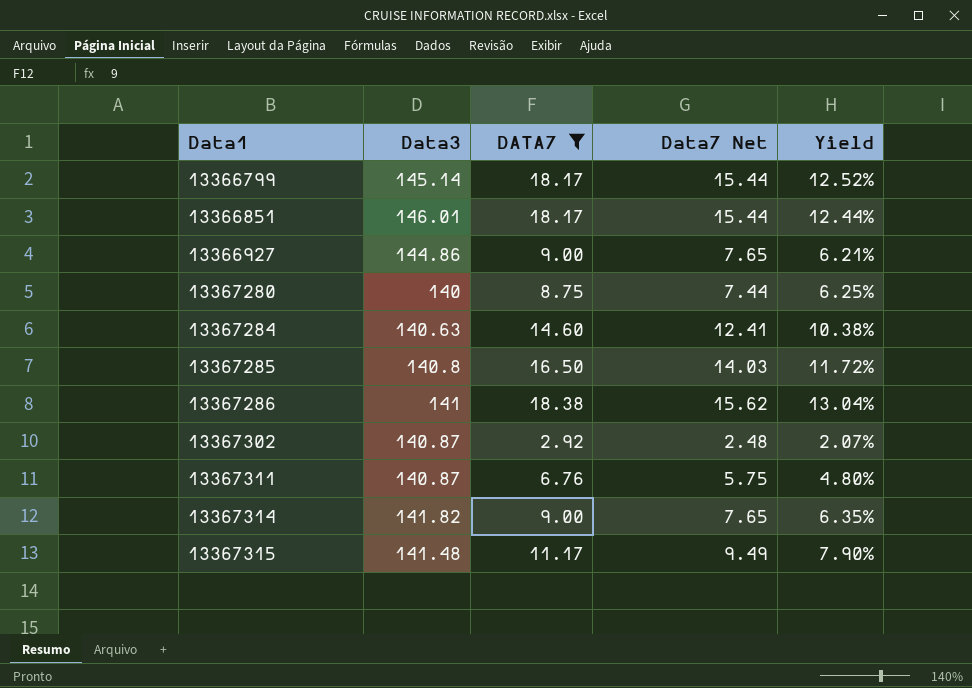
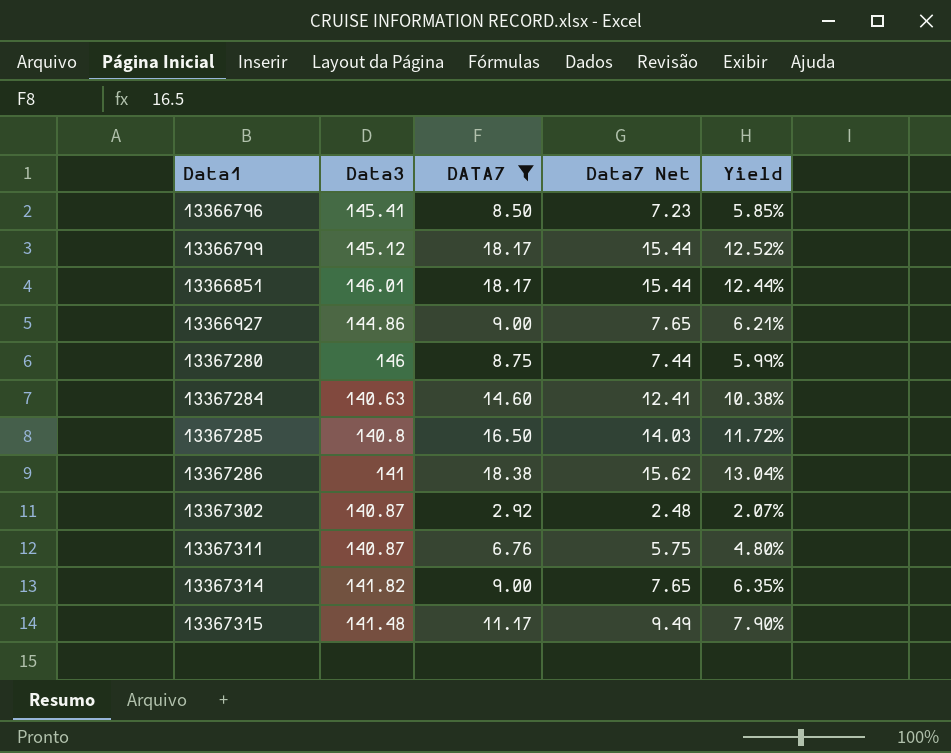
row 13366796: none -> 145.41 | 8.50 | 7.23 | 5.85%
13366799 | Data3: 145.14 -> 145.12
13367280 | Data3: 140 -> 146
13367280 | Yield: 6.25% -> 5.99%

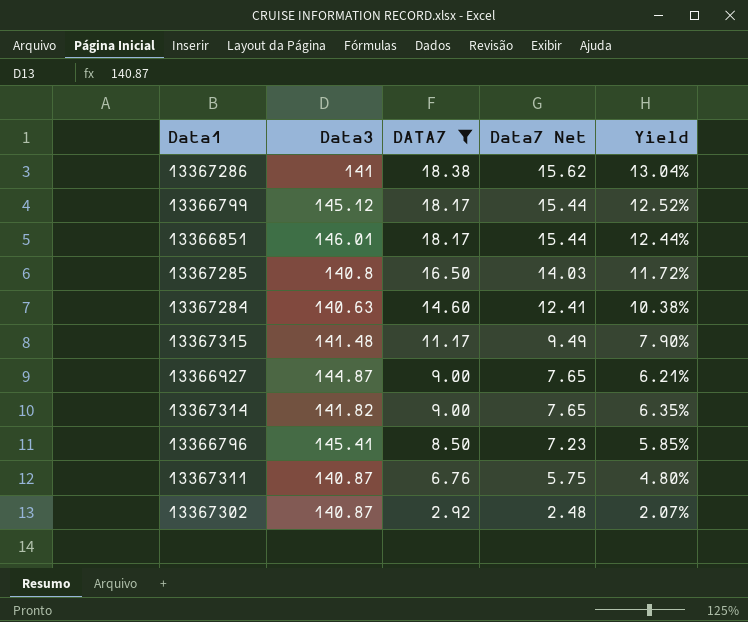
row order: Data1 ascending -> DATA7 descending
row 13367280: 146 | 8.75 | 7.44 | 5.99% -> none
13366927 | Data3: 144.86 -> 144.87

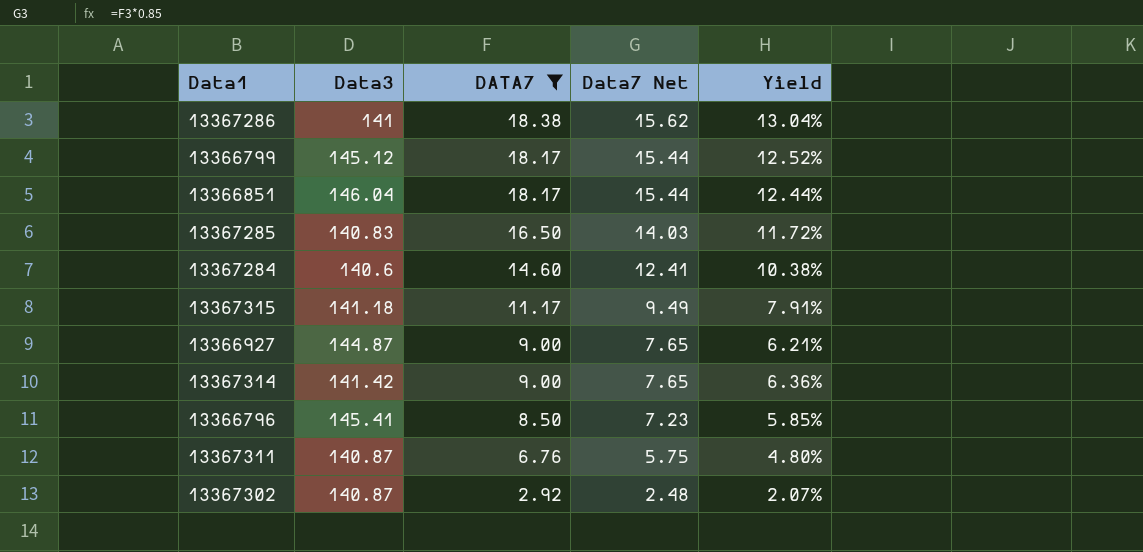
13366851 | Data3: 146.01 -> 146.04
13367285 | Data3: 140.8 -> 140.83
13367284 | Data3: 140.63 -> 140.6
13367315 | Data3: 141.48 -> 141.18
13367315 | Yield: 7.90% -> 7.91%
13367314 | Data3: 141.82 -> 141.42
13367314 | Yield: 6.35% -> 6.36%

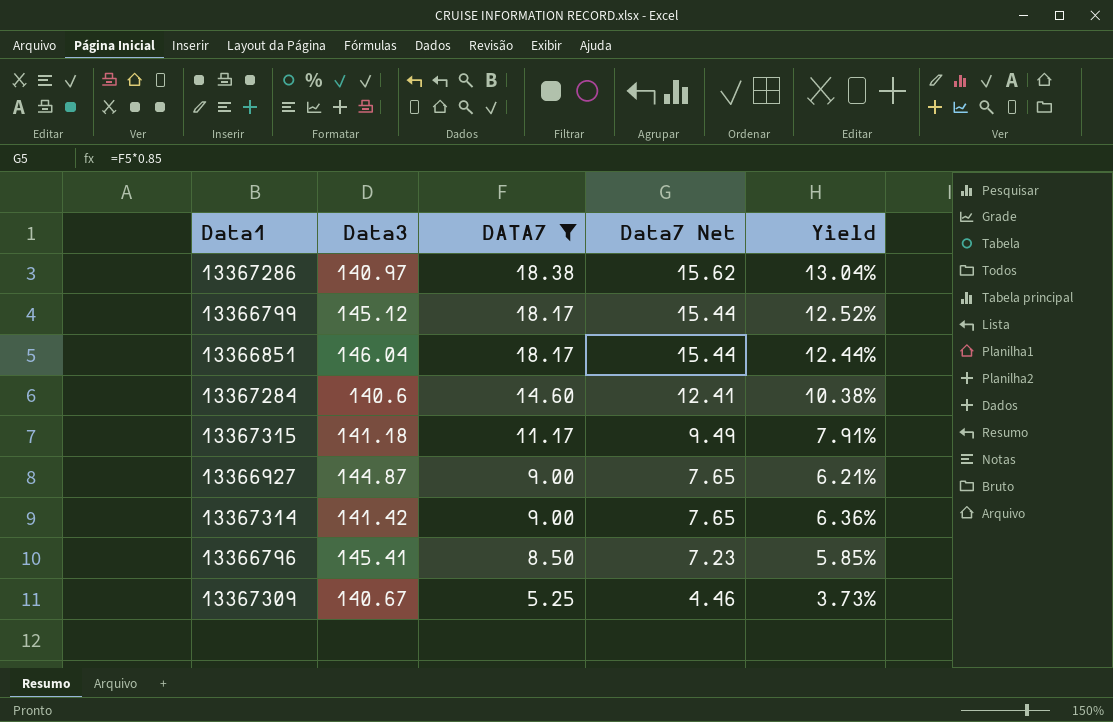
row 13367285: 140.83 | 16.50 | 14.03 | 11.72% -> none
row 13367311: 140.87 | 6.76 | 5.75 | 4.80% -> none
row 13367302: 140.87 | 2.92 | 2.48 | 2.07% -> none
13367286 | Data3: 141 -> 140.97
row 13367309: none -> 140.67 | 5.25 | 4.46 | 3.73%

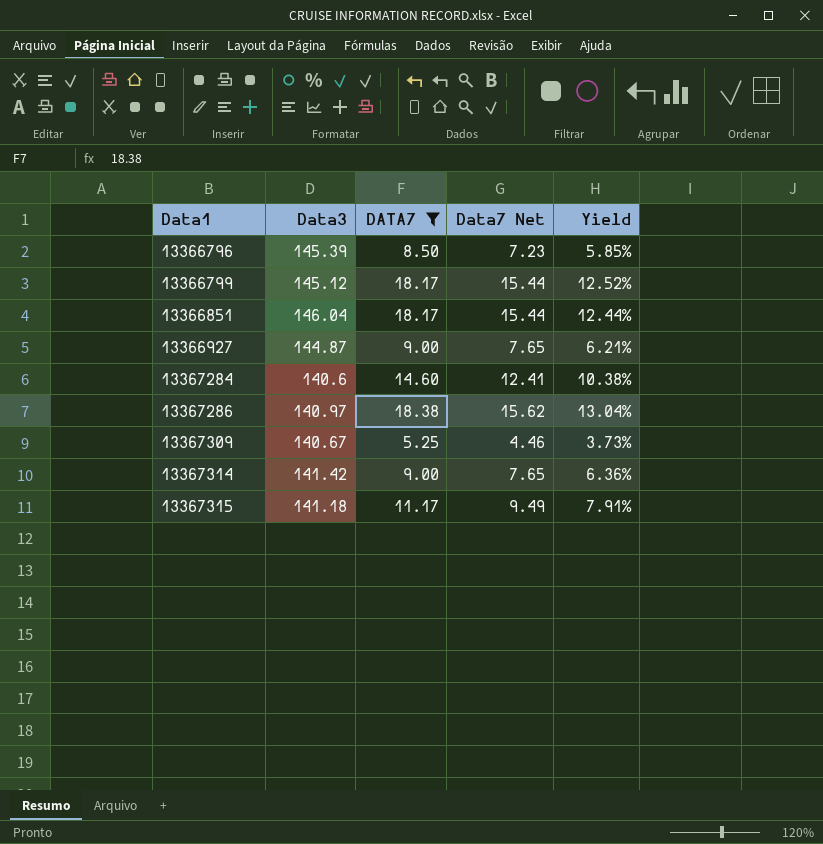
row order: DATA7 descending -> Data1 ascending
13366796 | Data3: 145.41 -> 145.39

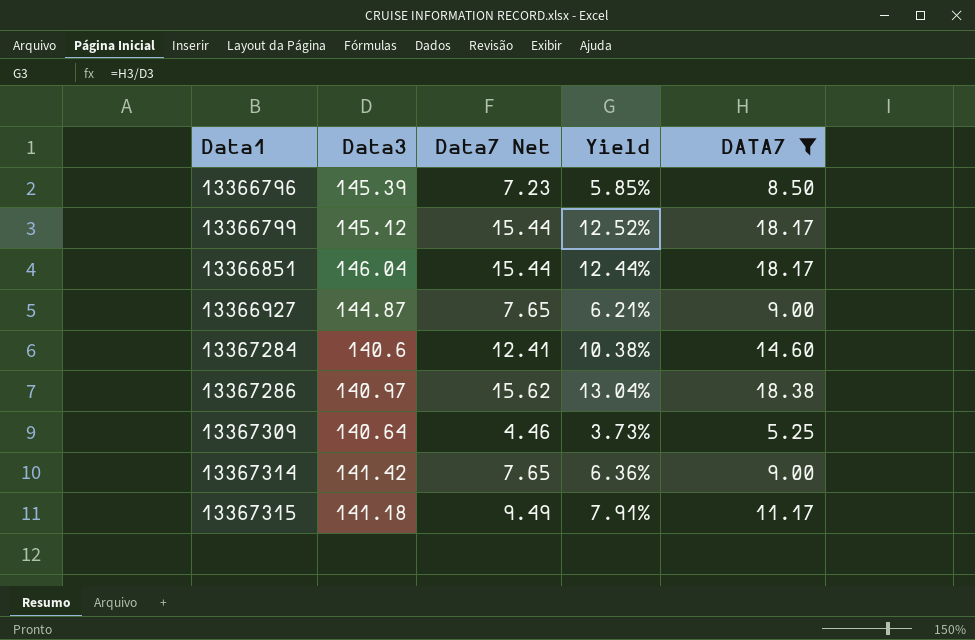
column DATA7 | position: 3 -> 5
13367309 | Data3: 140.67 -> 140.64

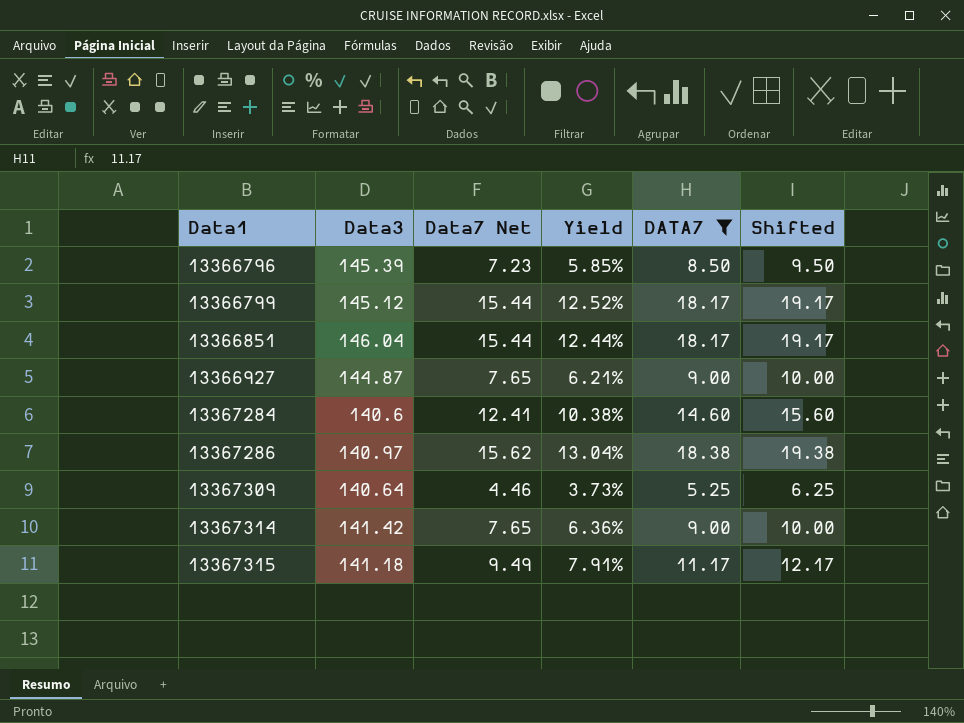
column Shifted | formula: none -> [DATA7] + 1

